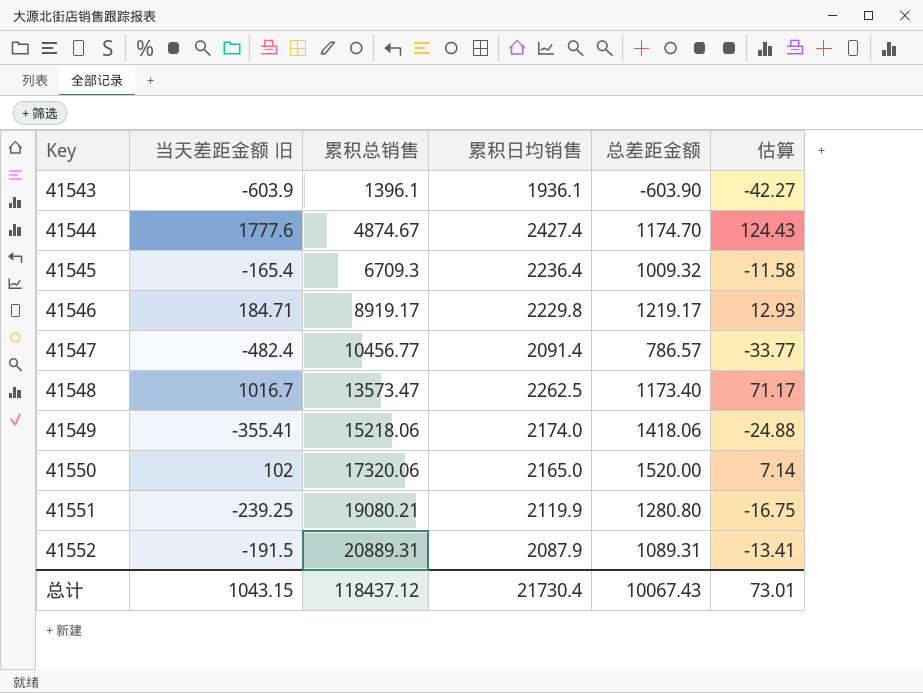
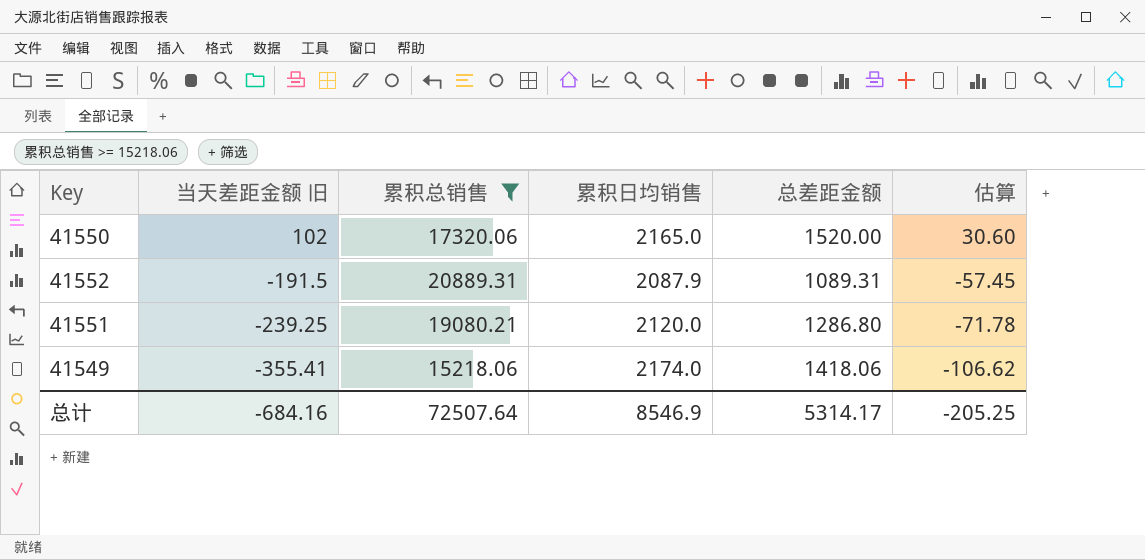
filter: none -> 累积总销售 >= 15218.06
row order: Key ascending -> 当天差距金额 旧 descending
column 估算 | formula: [当天差距金额 旧] * 0.07 -> [当天差距金额 旧] * 0.3
41551 | 累积日均销售: 2119.9 -> 2120.0
41551 | 总差距金额: 1280.80 -> 1286.80
总计 | 当天差距金额 旧: 1043.15 -> -684.16
总计 | 累积总销售: 118437.12 -> 72507.64
总计 | 累积日均销售: 21730.4 -> 8546.9
总计 | 总差距金额: 10067.43 -> 5314.17
总计 | 估算: 73.01 -> -205.25

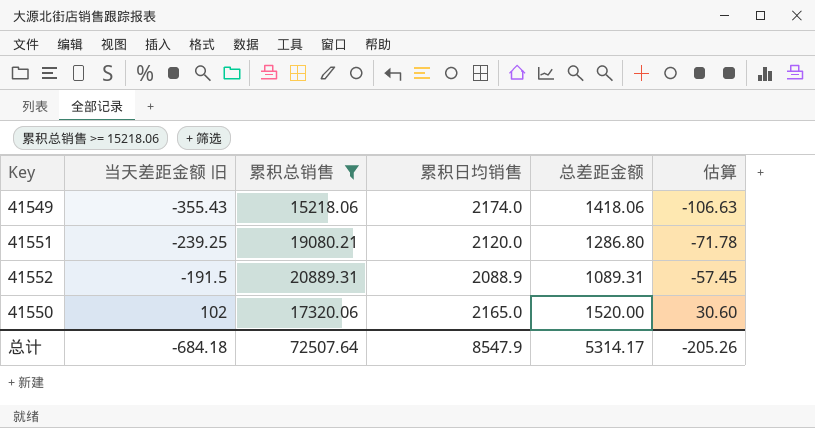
row order: 当天差距金额 旧 descending -> 当天差距金额 旧 ascending
41549 | 当天差距金额 旧: -355.41 -> -355.43
41549 | 估算: -106.62 -> -106.63
41552 | 累积日均销售: 2087.9 -> 2088.9
总计 | 当天差距金额 旧: -684.16 -> -684.18
总计 | 累积日均销售: 8546.9 -> 8547.9
总计 | 估算: -205.25 -> -205.26

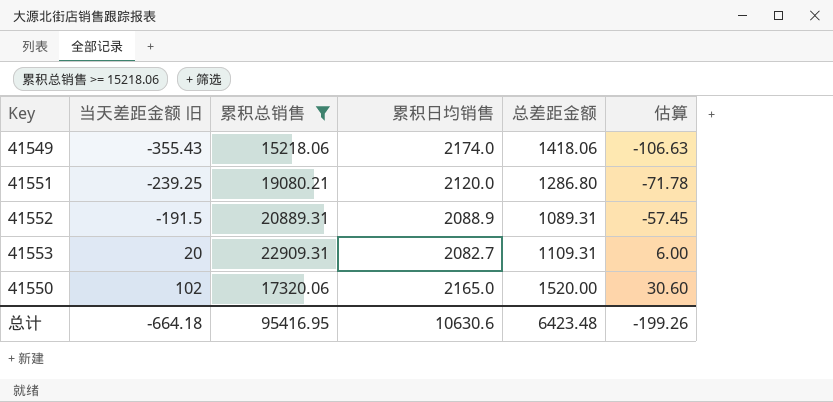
row 41553: none -> 20 | 22909.31 | 2082.7 | 1109.31 | 6.00
总计 | 当天差距金额 旧: -684.18 -> -664.18
总计 | 累积总销售: 72507.64 -> 95416.95
总计 | 累积日均销售: 8547.9 -> 10630.6
总计 | 总差距金额: 5314.17 -> 6423.48
总计 | 估算: -205.26 -> -199.26

